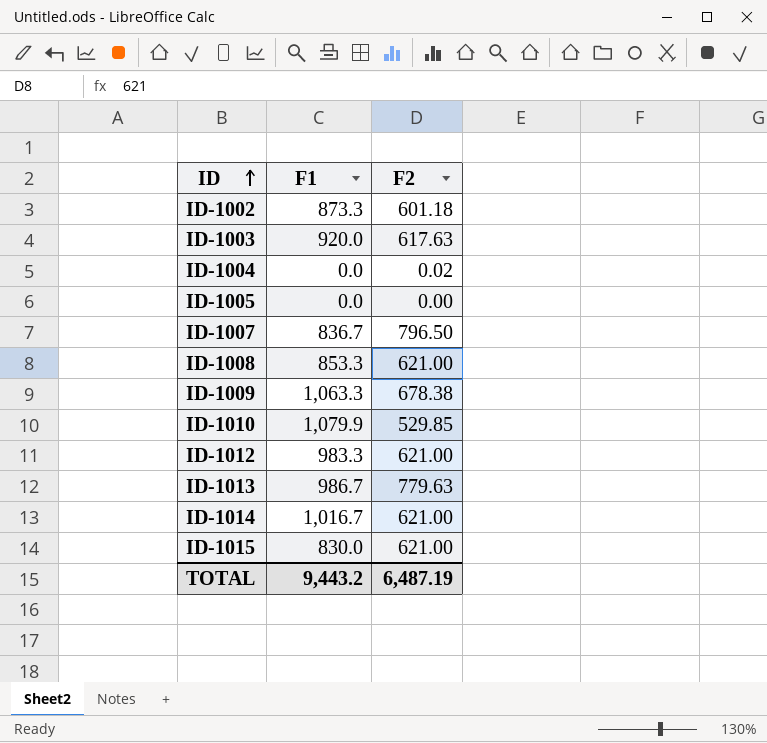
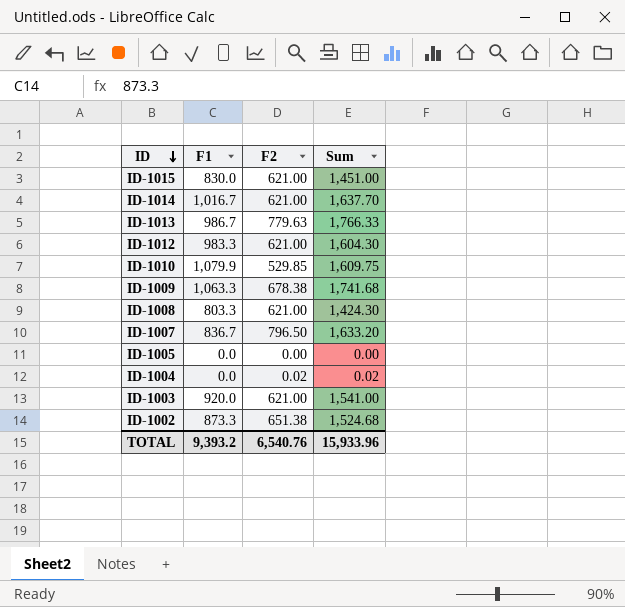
row order: ID ascending -> ID descending
column Sum | formula: none -> [F1] + [F2]
ID-1008 | F1: 853.3 -> 803.3
ID-1003 | F2: 617.63 -> 621.00
ID-1002 | F2: 601.18 -> 651.38
TOTAL | F1: 9,443.2 -> 9,393.2
TOTAL | F2: 6,487.19 -> 6,540.76

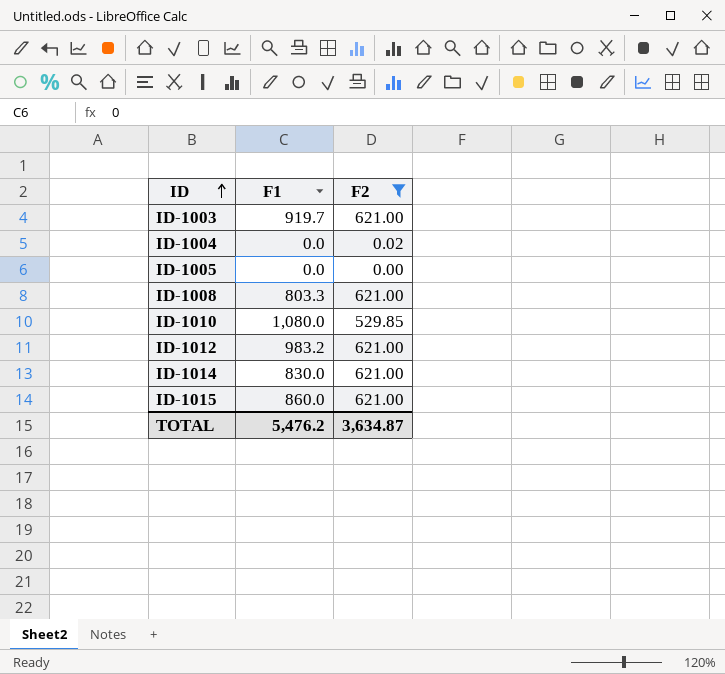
filter: none -> F2 <= 621.00
row order: ID descending -> ID ascending
column Sum | formula: [F1] + [F2] -> none
ID-1003 | F1: 920.0 -> 919.7
ID-1010 | F1: 1,079.9 -> 1,080.0
ID-1012 | F1: 983.3 -> 983.2
ID-1014 | F1: 1,016.7 -> 830.0
ID-1015 | F1: 830.0 -> 860.0
TOTAL | F1: 9,393.2 -> 5,476.2
TOTAL | F2: 6,540.76 -> 3,634.87

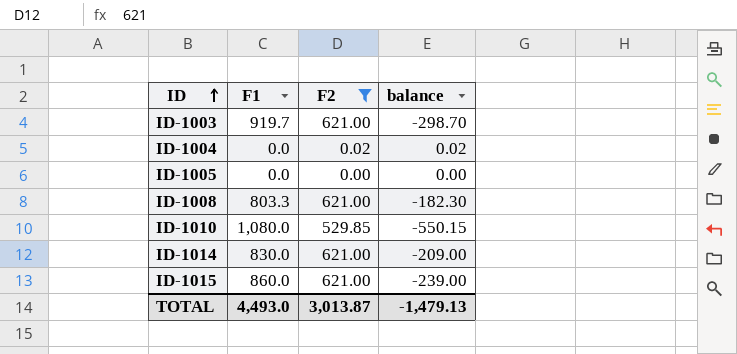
column balance | formula: none -> [F2] - [F1]
row ID-1012: 983.2 | 621.00 -> none
TOTAL | F1: 5,476.2 -> 4,493.0
TOTAL | F2: 3,634.87 -> 3,013.87

